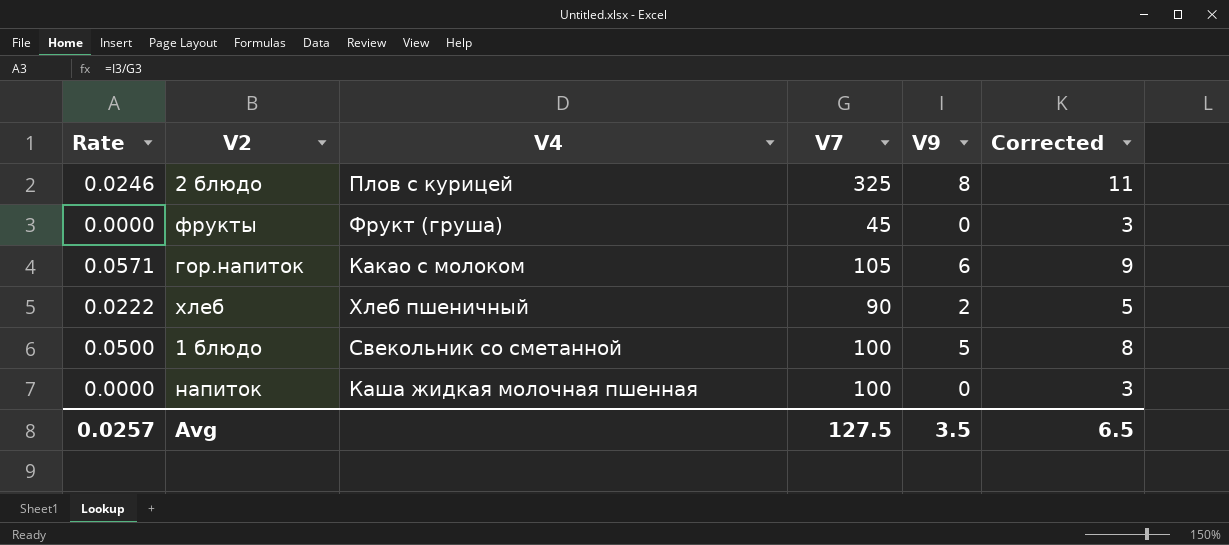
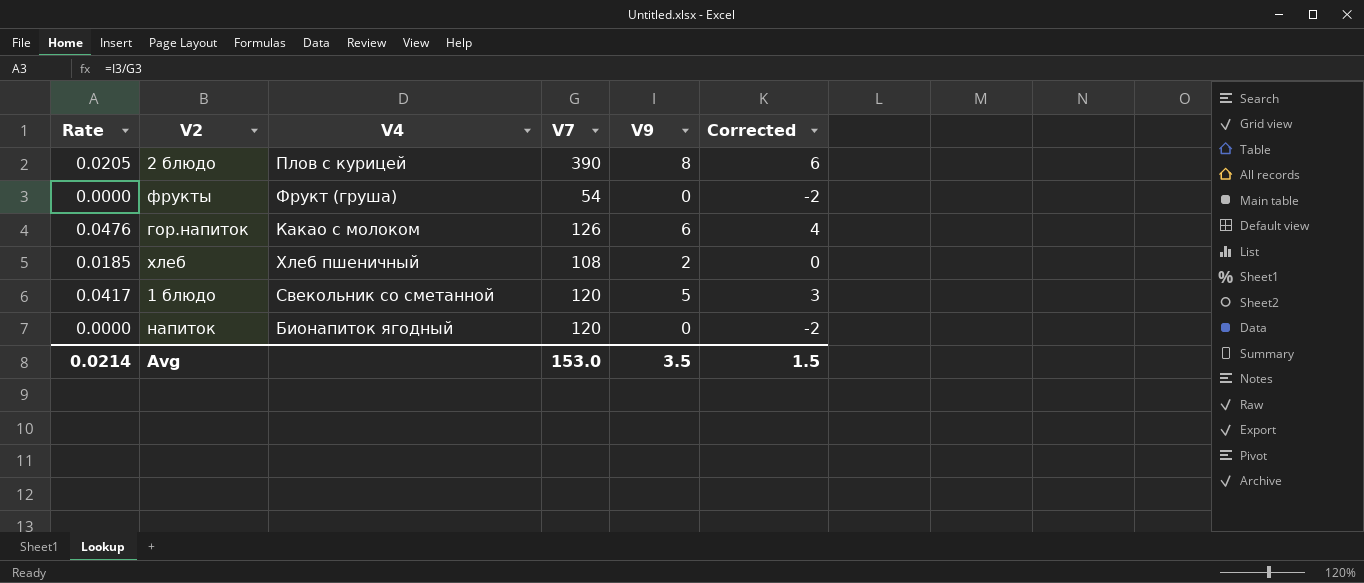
column Corrected | formula: [V9] + 3 -> [V9] - 2
2 блюдо | Rate: 0.0246 -> 0.0205
2 блюдо | V7: 325 -> 390
фрукты | V7: 45 -> 54
гор.напиток | Rate: 0.0571 -> 0.0476
гор.напиток | V7: 105 -> 126
хлеб | Rate: 0.0222 -> 0.0185
хлеб | V7: 90 -> 108
1 блюдо | Rate: 0.0500 -> 0.0417
1 блюдо | V7: 100 -> 120
напиток | V4: Каша жидкая молочная пшенная -> Бионапиток ягодный
напиток | V7: 100 -> 120
Avg | Rate: 0.0257 -> 0.0214
Avg | V7: 127.5 -> 153.0
Avg | Corrected: 6.5 -> 1.5

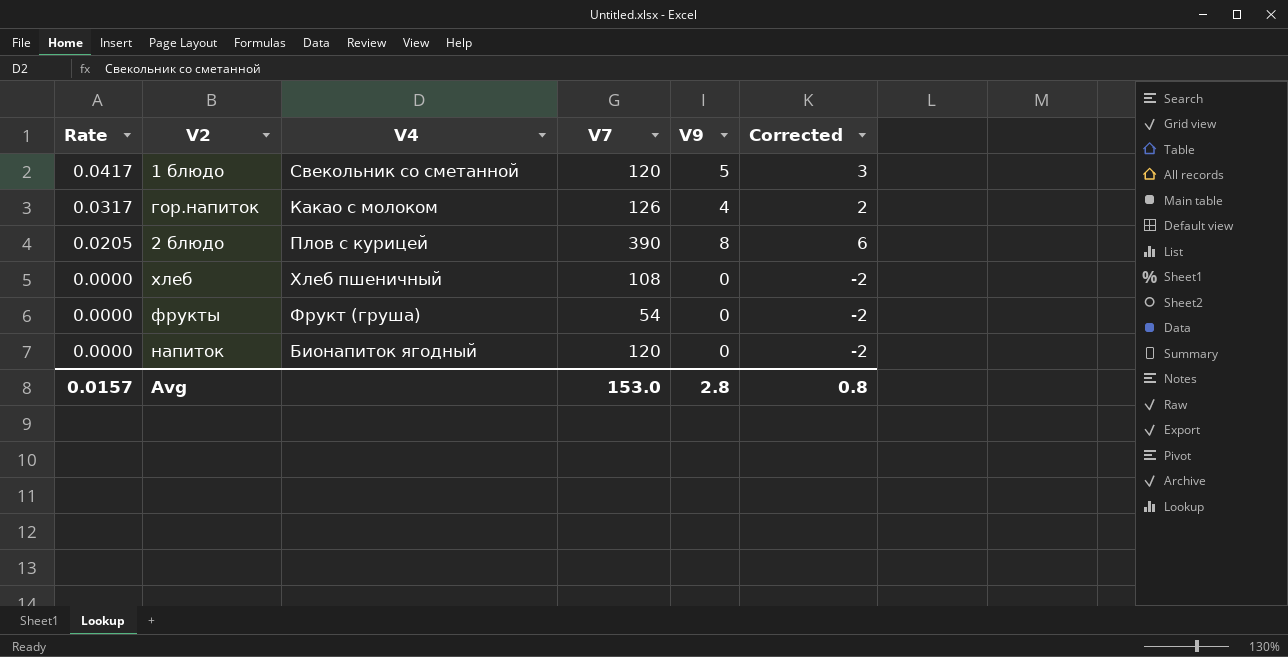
row order: none -> Rate descending
гор.напиток | Rate: 0.0476 -> 0.0317
гор.напиток | V9: 6 -> 4
гор.напиток | Corrected: 4 -> 2
хлеб | Rate: 0.0185 -> 0.0000
хлеб | V9: 2 -> 0
хлеб | Corrected: 0 -> -2
Avg | Rate: 0.0214 -> 0.0157
Avg | V9: 3.5 -> 2.8
Avg | Corrected: 1.5 -> 0.8

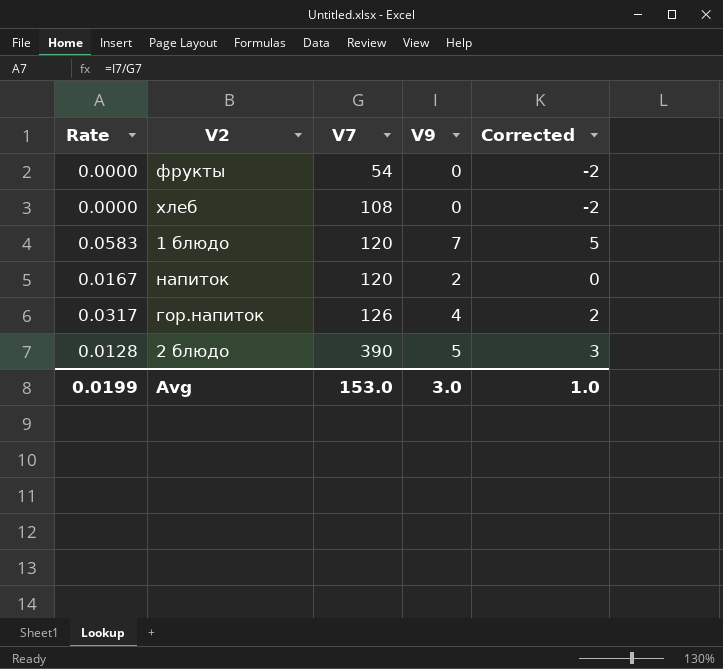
row order: Rate descending -> V7 ascending
column V4 | position: 3 -> none
1 блюдо | Rate: 0.0417 -> 0.0583
1 блюдо | V9: 5 -> 7
1 блюдо | Corrected: 3 -> 5
напиток | Rate: 0.0000 -> 0.0167
напиток | V9: 0 -> 2
напиток | Corrected: -2 -> 0
2 блюдо | Rate: 0.0205 -> 0.0128
2 блюдо | V9: 8 -> 5
2 блюдо | Corrected: 6 -> 3
Avg | Rate: 0.0157 -> 0.0199
Avg | V9: 2.8 -> 3.0
Avg | Corrected: 0.8 -> 1.0

